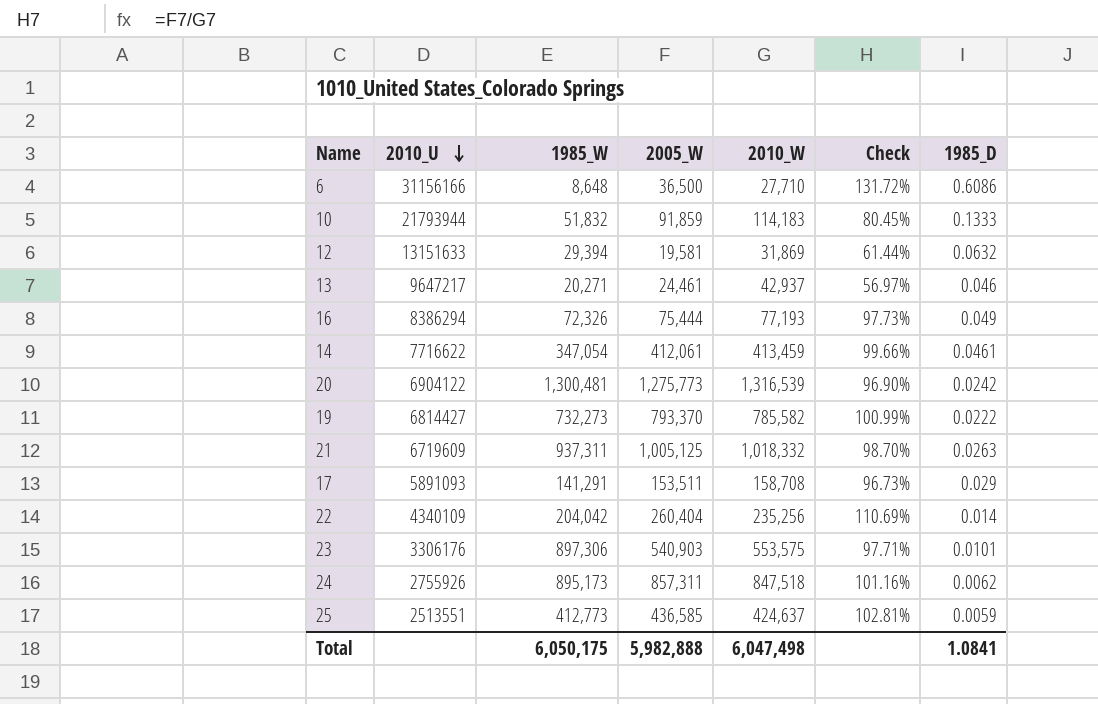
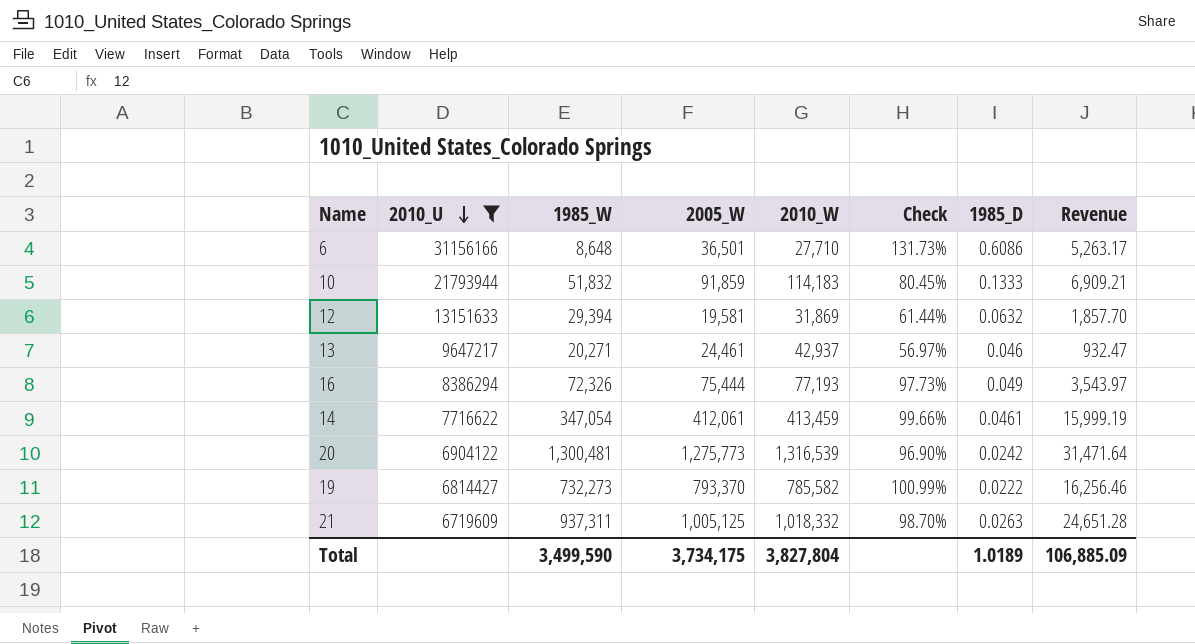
filter: none -> 2010_U >= 6719609
column Revenue | formula: none -> [1985_W] * [1985_D]
6 | 2005_W: 36,500 -> 36,501
6 | Check: 131.72% -> 131.73%
Total | 1985_W: 6,050,175 -> 3,499,590
Total | 2005_W: 5,982,888 -> 3,734,175
Total | 2010_W: 6,047,498 -> 3,827,804
Total | 1985_D: 1.0841 -> 1.0189

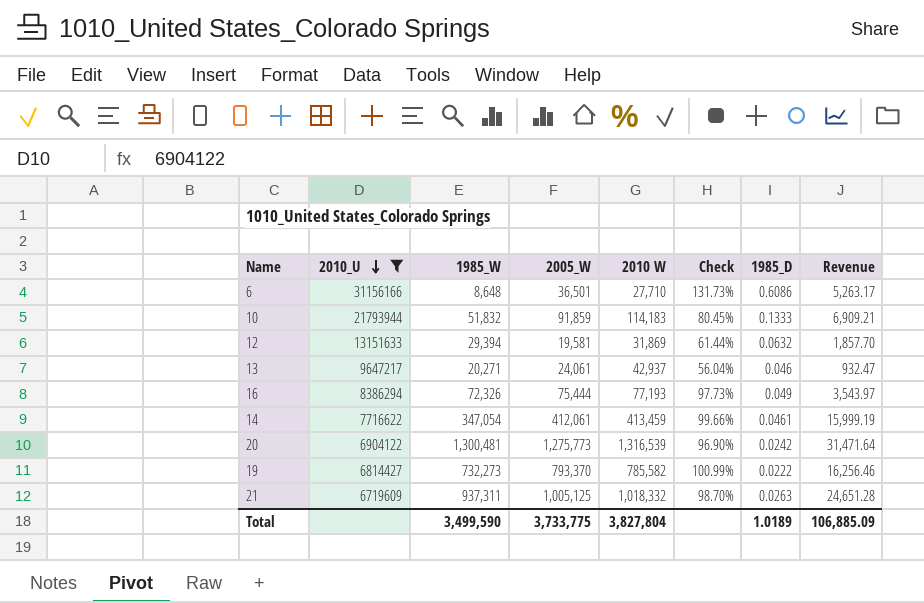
column name: 2010_W -> 2010 W
13 | 2005_W: 24,461 -> 24,061
13 | Check: 56.97% -> 56.04%
Total | 2005_W: 3,734,175 -> 3,733,775

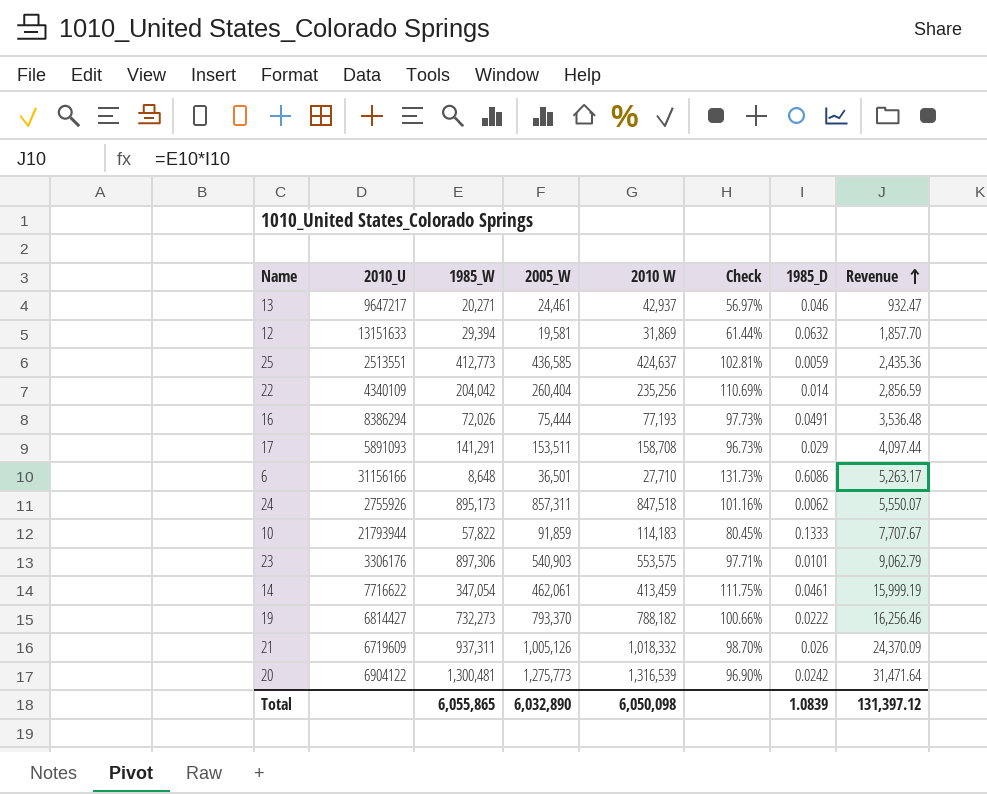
filter: 2010_U >= 6719609 -> none
row order: 2010_U descending -> Revenue ascending
13 | 2005_W: 24,061 -> 24,461
13 | Check: 56.04% -> 56.97%
16 | 1985_W: 72,326 -> 72,026
16 | 1985_D: 0.049 -> 0.0491
16 | Revenue: 3,543.97 -> 3,536.48
10 | 1985_W: 51,832 -> 57,822
10 | Revenue: 6,909.21 -> 7,707.67
14 | 2005_W: 412,061 -> 462,061
14 | Check: 99.66% -> 111.75%
19 | 2010 W: 785,582 -> 788,182
19 | Check: 100.99% -> 100.66%
21 | 2005_W: 1,005,125 -> 1,005,126
21 | 1985_D: 0.0263 -> 0.026
21 | Revenue: 24,651.28 -> 24,370.09
Total | 1985_W: 3,499,590 -> 6,055,865
Total | 2005_W: 3,733,775 -> 6,032,890
Total | 2010 W: 3,827,804 -> 6,050,098
Total | 1985_D: 1.0189 -> 1.0839
Total | Revenue: 106,885.09 -> 131,397.12

